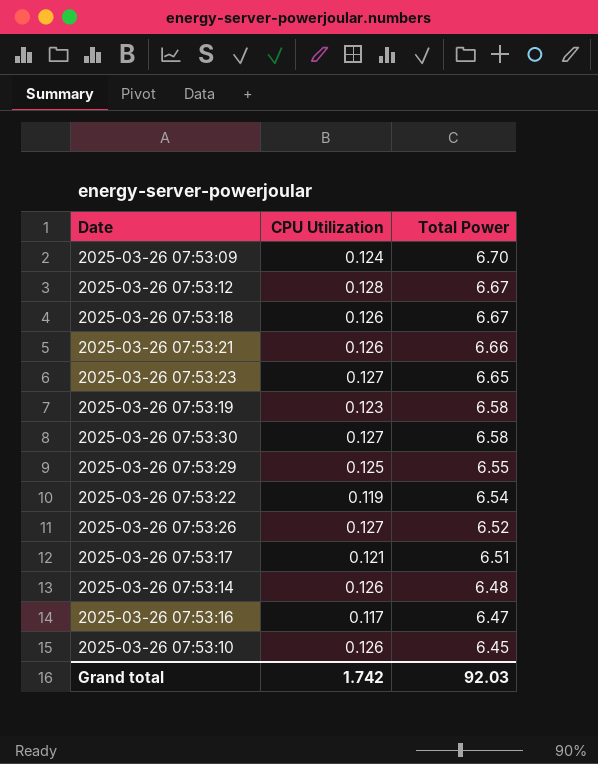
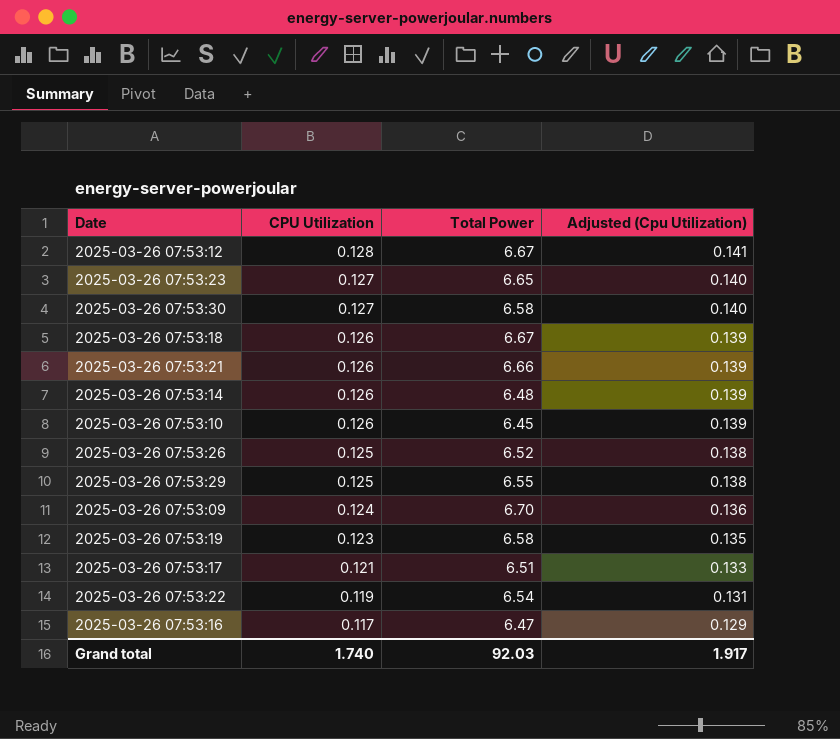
row order: Total Power descending -> CPU Utilization descending
column Adjusted (Cpu Utilization) | formula: none -> [CPU Utilization] * 1.1
2025-03-26 07:53:26 | CPU Utilization: 0.127 -> 0.125
Grand total | CPU Utilization: 1.742 -> 1.740

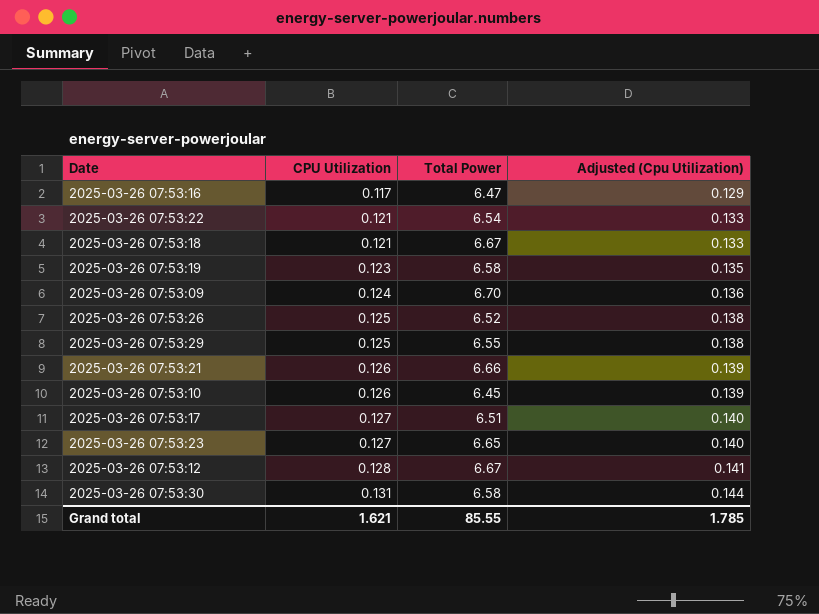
row order: CPU Utilization descending -> CPU Utilization ascending
row 2025-03-26 07:53:14: 0.126 | 6.48 | 0.139 -> none
2025-03-26 07:53:22 | CPU Utilization: 0.119 -> 0.121
2025-03-26 07:53:22 | Adjusted (Cpu Utilization): 0.131 -> 0.133
2025-03-26 07:53:18 | CPU Utilization: 0.126 -> 0.121
2025-03-26 07:53:18 | Adjusted (Cpu Utilization): 0.139 -> 0.133
2025-03-26 07:53:17 | CPU Utilization: 0.121 -> 0.127
2025-03-26 07:53:17 | Adjusted (Cpu Utilization): 0.133 -> 0.140
2025-03-26 07:53:30 | CPU Utilization: 0.127 -> 0.131
2025-03-26 07:53:30 | Adjusted (Cpu Utilization): 0.140 -> 0.144
Grand total | CPU Utilization: 1.740 -> 1.621
Grand total | Total Power: 92.03 -> 85.55
Grand total | Adjusted (Cpu Utilization): 1.917 -> 1.785

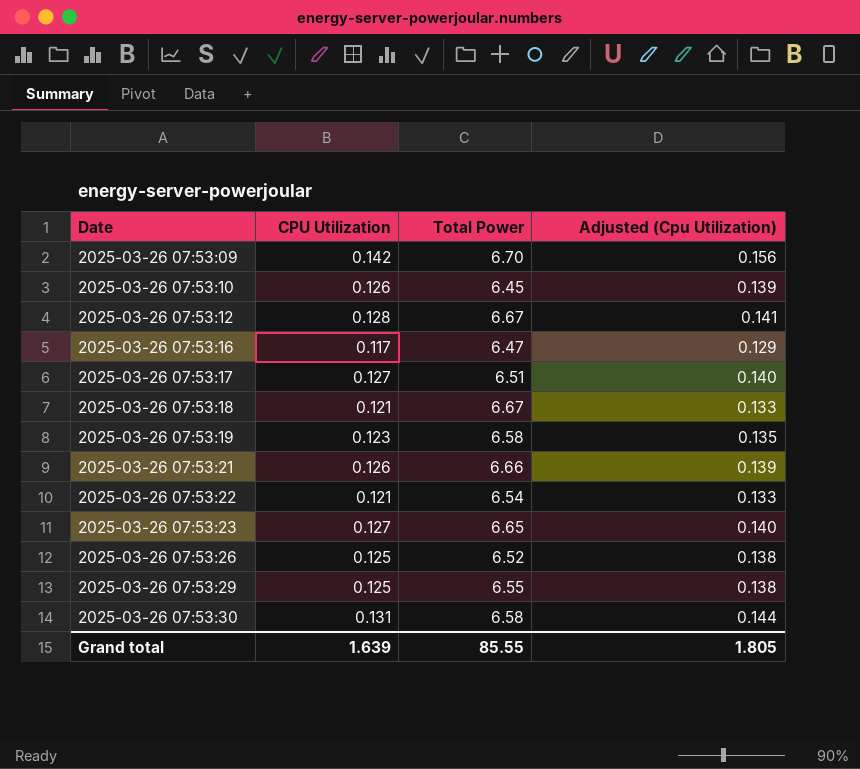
row order: CPU Utilization ascending -> Date ascending
2025-03-26 07:53:09 | CPU Utilization: 0.124 -> 0.142
2025-03-26 07:53:09 | Adjusted (Cpu Utilization): 0.136 -> 0.156
Grand total | CPU Utilization: 1.621 -> 1.639
Grand total | Adjusted (Cpu Utilization): 1.785 -> 1.805

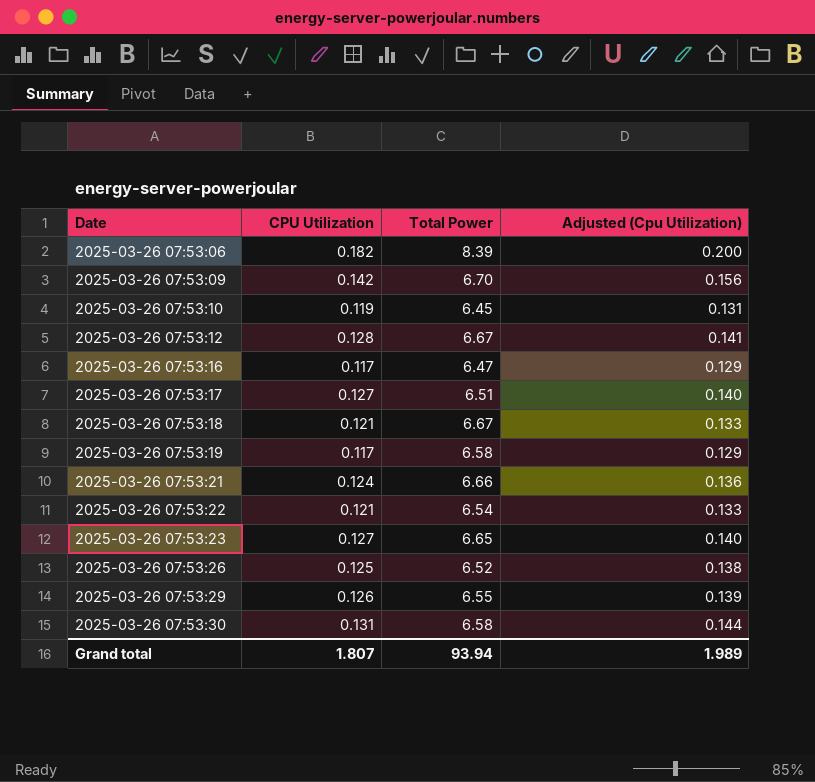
row 2025-03-26 07:53:06: none -> 0.182 | 8.39 | 0.200
2025-03-26 07:53:10 | CPU Utilization: 0.126 -> 0.119
2025-03-26 07:53:10 | Adjusted (Cpu Utilization): 0.139 -> 0.131
2025-03-26 07:53:19 | CPU Utilization: 0.123 -> 0.117
2025-03-26 07:53:19 | Adjusted (Cpu Utilization): 0.135 -> 0.129
2025-03-26 07:53:21 | CPU Utilization: 0.126 -> 0.124
2025-03-26 07:53:21 | Adjusted (Cpu Utilization): 0.139 -> 0.136
2025-03-26 07:53:29 | CPU Utilization: 0.125 -> 0.126
2025-03-26 07:53:29 | Adjusted (Cpu Utilization): 0.138 -> 0.139
Grand total | CPU Utilization: 1.639 -> 1.807
Grand total | Total Power: 85.55 -> 93.94
Grand total | Adjusted (Cpu Utilization): 1.805 -> 1.989

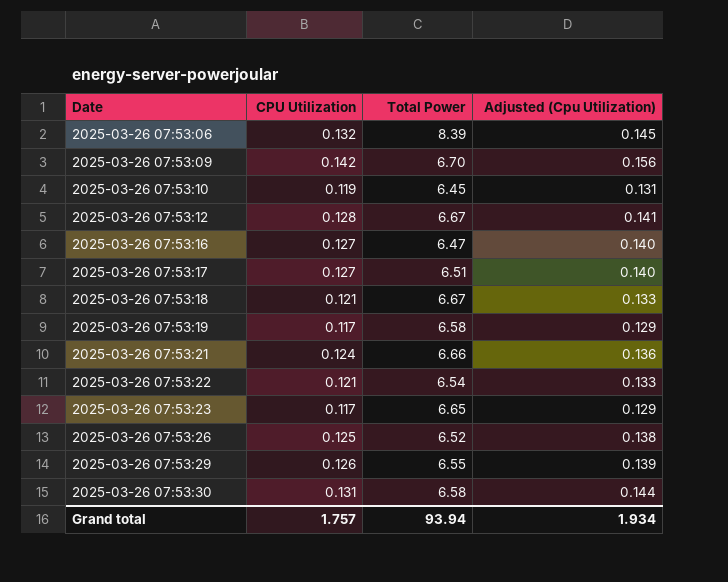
2025-03-26 07:53:06 | CPU Utilization: 0.182 -> 0.132
2025-03-26 07:53:06 | Adjusted (Cpu Utilization): 0.200 -> 0.145
2025-03-26 07:53:16 | CPU Utilization: 0.117 -> 0.127
2025-03-26 07:53:16 | Adjusted (Cpu Utilization): 0.129 -> 0.140
2025-03-26 07:53:23 | CPU Utilization: 0.127 -> 0.117
2025-03-26 07:53:23 | Adjusted (Cpu Utilization): 0.140 -> 0.129
Grand total | CPU Utilization: 1.807 -> 1.757
Grand total | Adjusted (Cpu Utilization): 1.989 -> 1.934

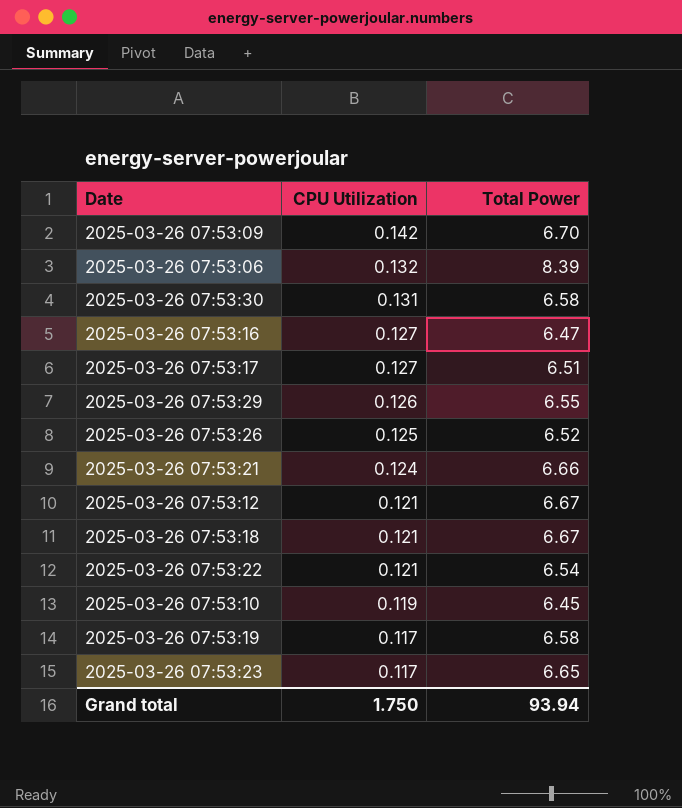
row order: Date ascending -> CPU Utilization descending
column Adjusted (Cpu Utilization) | formula: [CPU Utilization] * 1.1 -> none
2025-03-26 07:53:12 | CPU Utilization: 0.128 -> 0.121
Grand total | CPU Utilization: 1.757 -> 1.750

